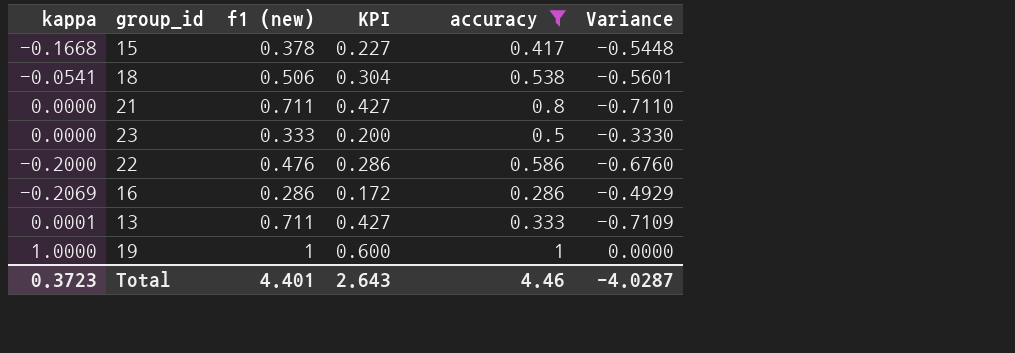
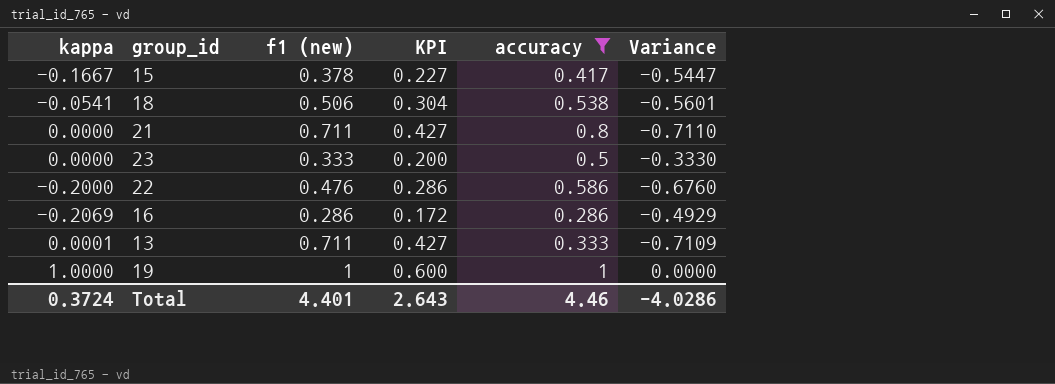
15 | kappa: -0.1668 -> -0.1667
15 | Variance: -0.5448 -> -0.5447
Total | kappa: 0.3723 -> 0.3724
Total | Variance: -4.0287 -> -4.0286

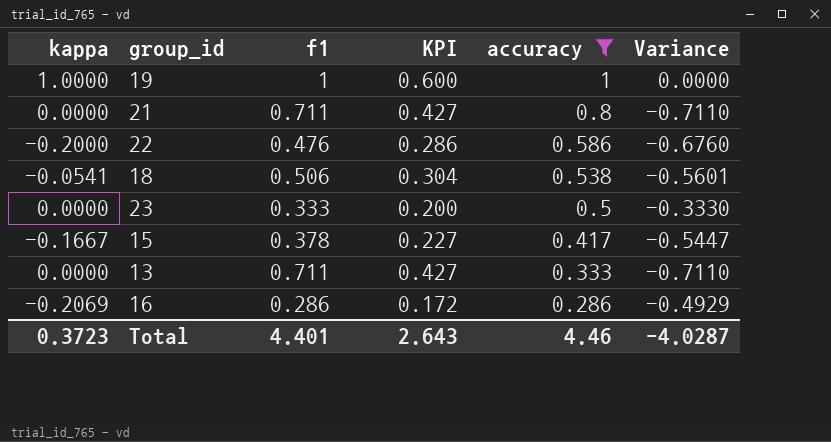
row order: none -> accuracy descending
column name: f1 (new) -> f1
13 | kappa: 0.0001 -> 0.0000
13 | Variance: -0.7109 -> -0.7110
Total | kappa: 0.3724 -> 0.3723
Total | Variance: -4.0286 -> -4.0287

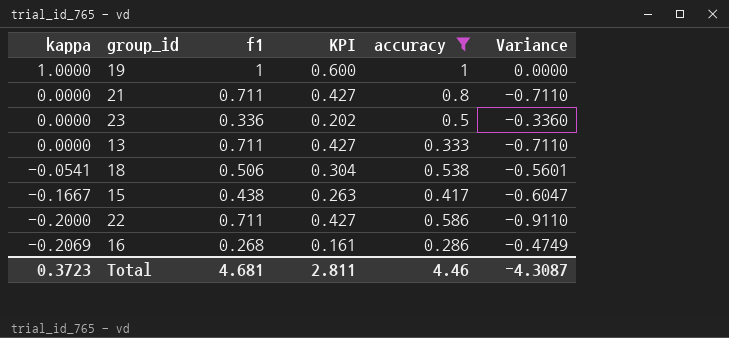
row order: accuracy descending -> kappa descending
23 | f1: 0.333 -> 0.336
23 | KPI: 0.200 -> 0.202
23 | Variance: -0.3330 -> -0.3360
15 | f1: 0.378 -> 0.438
15 | KPI: 0.227 -> 0.263
15 | Variance: -0.5447 -> -0.6047
22 | f1: 0.476 -> 0.711
22 | KPI: 0.286 -> 0.427
22 | Variance: -0.6760 -> -0.9110
16 | f1: 0.286 -> 0.268
16 | KPI: 0.172 -> 0.161
16 | Variance: -0.4929 -> -0.4749
Total | f1: 4.401 -> 4.681
Total | KPI: 2.643 -> 2.811
Total | Variance: -4.0287 -> -4.3087

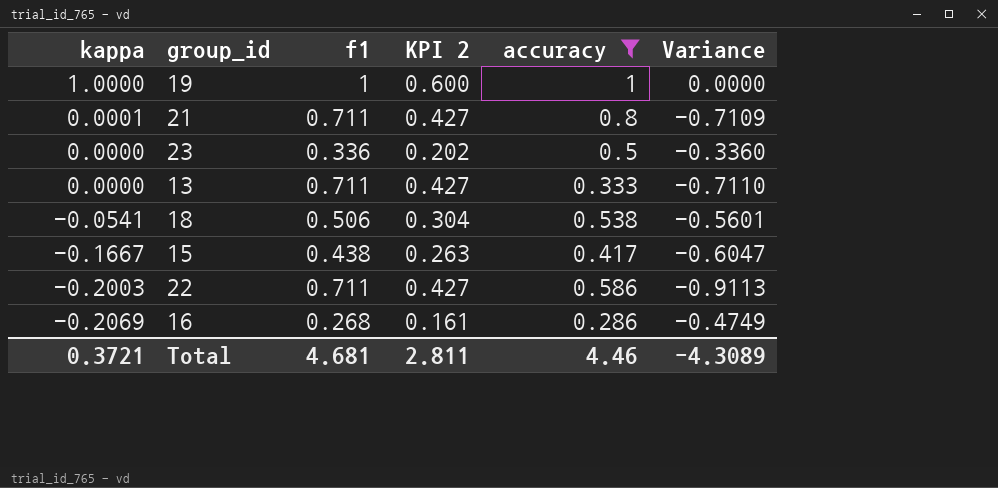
column name: KPI -> KPI 2
21 | kappa: 0.0000 -> 0.0001
21 | Variance: -0.7110 -> -0.7109
22 | kappa: -0.2000 -> -0.2003
22 | Variance: -0.9110 -> -0.9113
Total | kappa: 0.3723 -> 0.3721
Total | Variance: -4.3087 -> -4.3089

